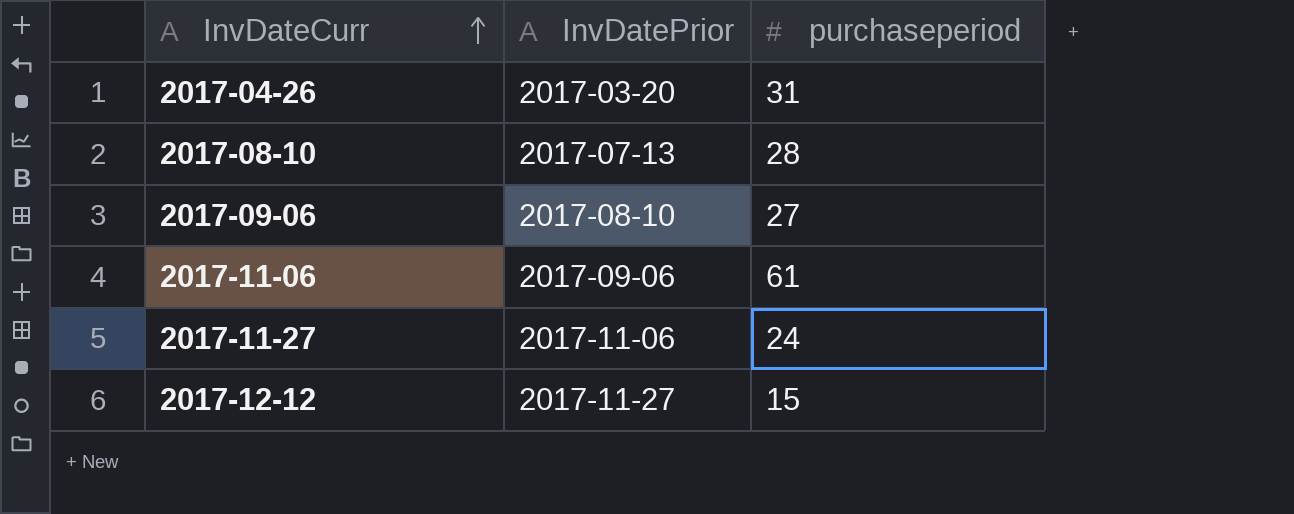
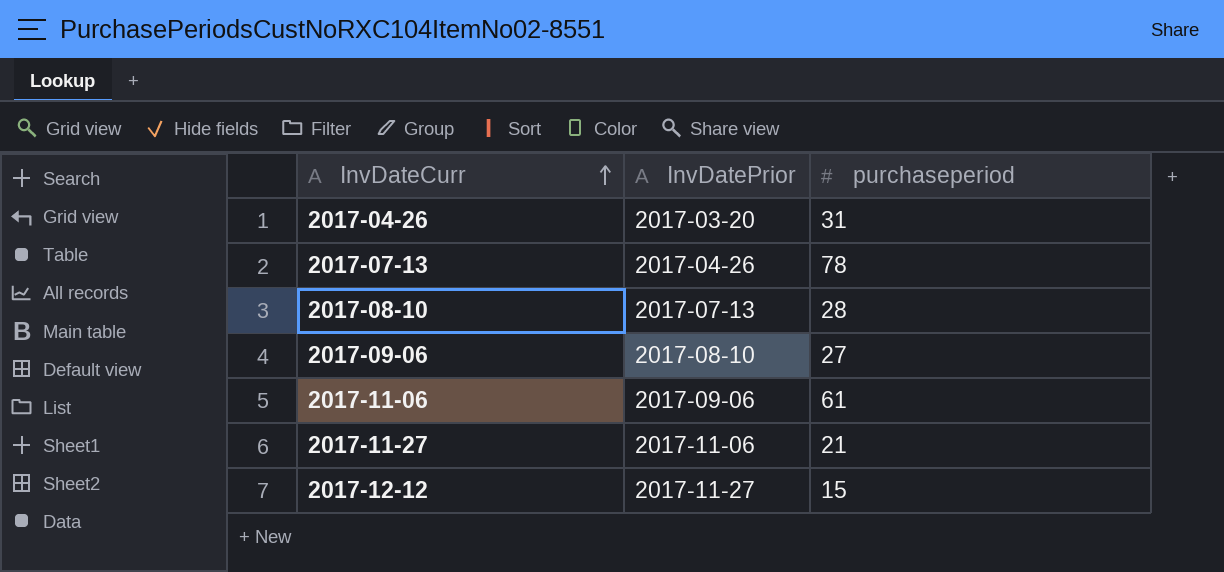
row 2017-07-13: none -> 2017-04-26 | 78
2017-11-27 | purchaseperiod: 24 -> 21

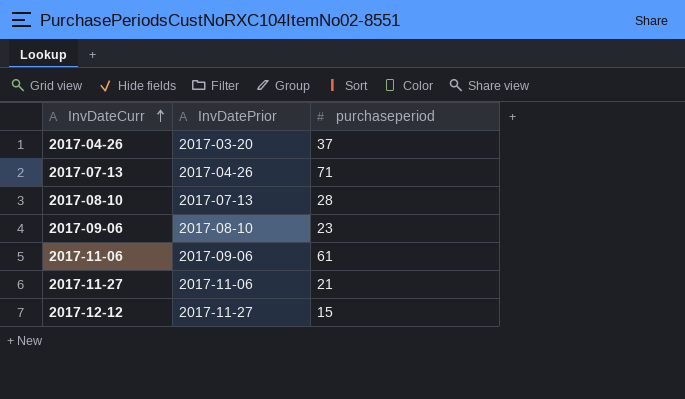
2017-04-26 | purchaseperiod: 31 -> 37
2017-07-13 | purchaseperiod: 78 -> 71
2017-09-06 | purchaseperiod: 27 -> 23

